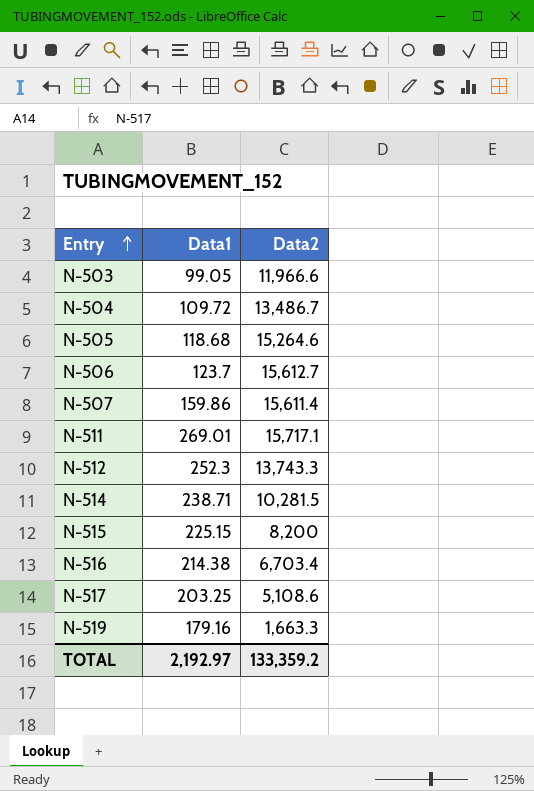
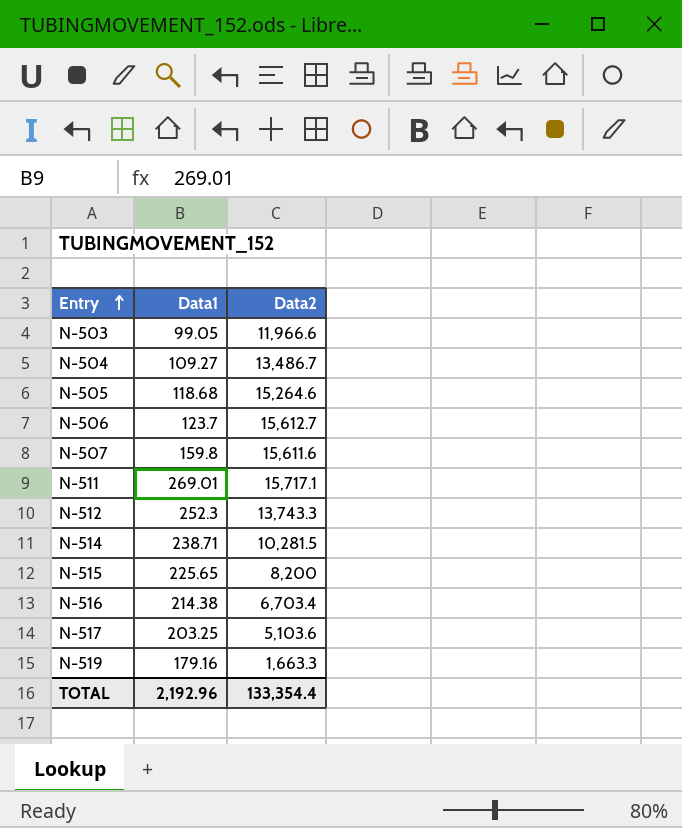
N-504 | Data1: 109.72 -> 109.27
N-507 | Data1: 159.86 -> 159.8
N-507 | Data2: 15,611.4 -> 15,611.6
N-515 | Data1: 225.15 -> 225.65
N-517 | Data2: 5,108.6 -> 5,103.6
TOTAL | Data1: 2,192.97 -> 2,192.96
TOTAL | Data2: 133,359.2 -> 133,354.4

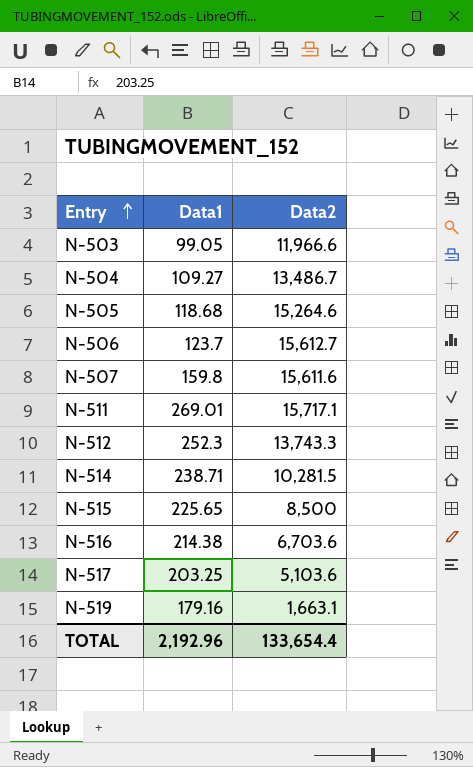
N-515 | Data2: 8,200 -> 8,500
N-516 | Data2: 6,703.4 -> 6,703.6
N-519 | Data2: 1,663.3 -> 1,663.1
TOTAL | Data2: 133,354.4 -> 133,654.4

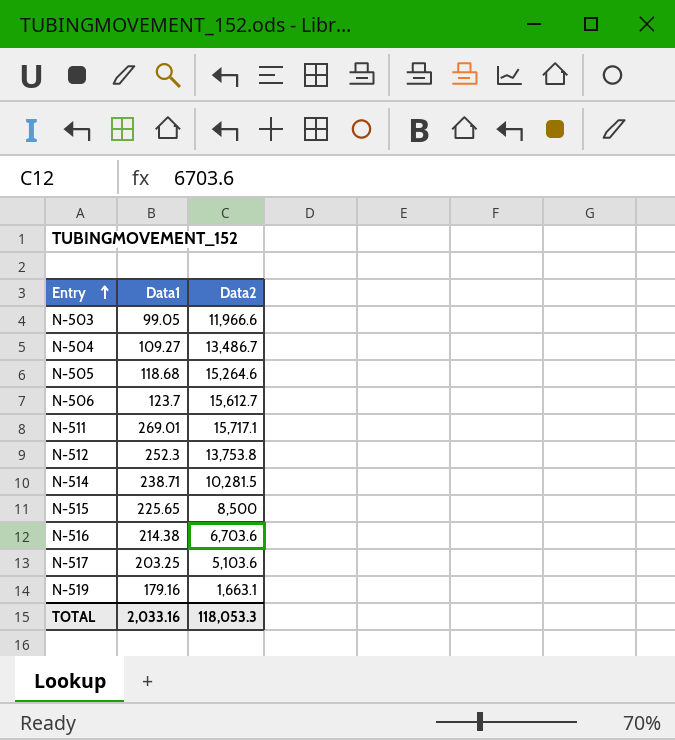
row N-507: 159.8 | 15,611.6 -> none
N-512 | Data2: 13,743.3 -> 13,753.8
TOTAL | Data1: 2,192.96 -> 2,033.16
TOTAL | Data2: 133,654.4 -> 118,053.3

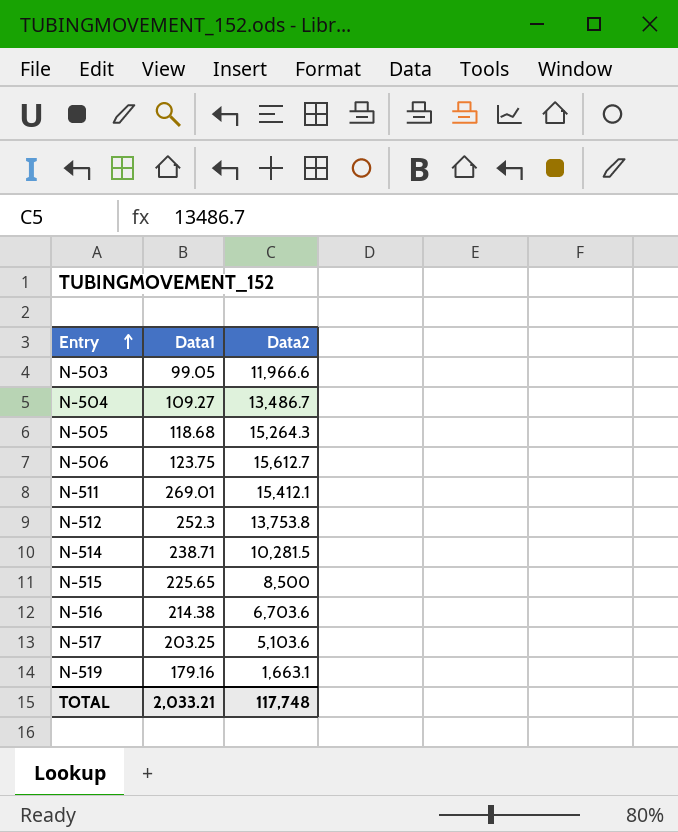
N-505 | Data2: 15,264.6 -> 15,264.3
N-506 | Data1: 123.7 -> 123.75
N-511 | Data2: 15,717.1 -> 15,412.1
TOTAL | Data1: 2,033.16 -> 2,033.21
TOTAL | Data2: 118,053.3 -> 117,748

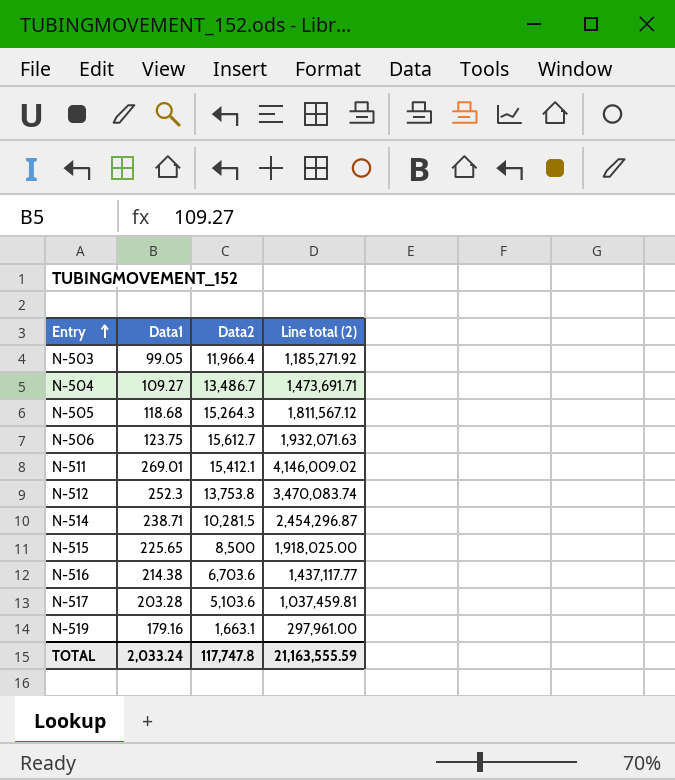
column Line total (2) | formula: none -> [Data1] * [Data2]
N-503 | Data2: 11,966.6 -> 11,966.4
N-517 | Data1: 203.25 -> 203.28
TOTAL | Data1: 2,033.21 -> 2,033.24
TOTAL | Data2: 117,748 -> 117,747.8

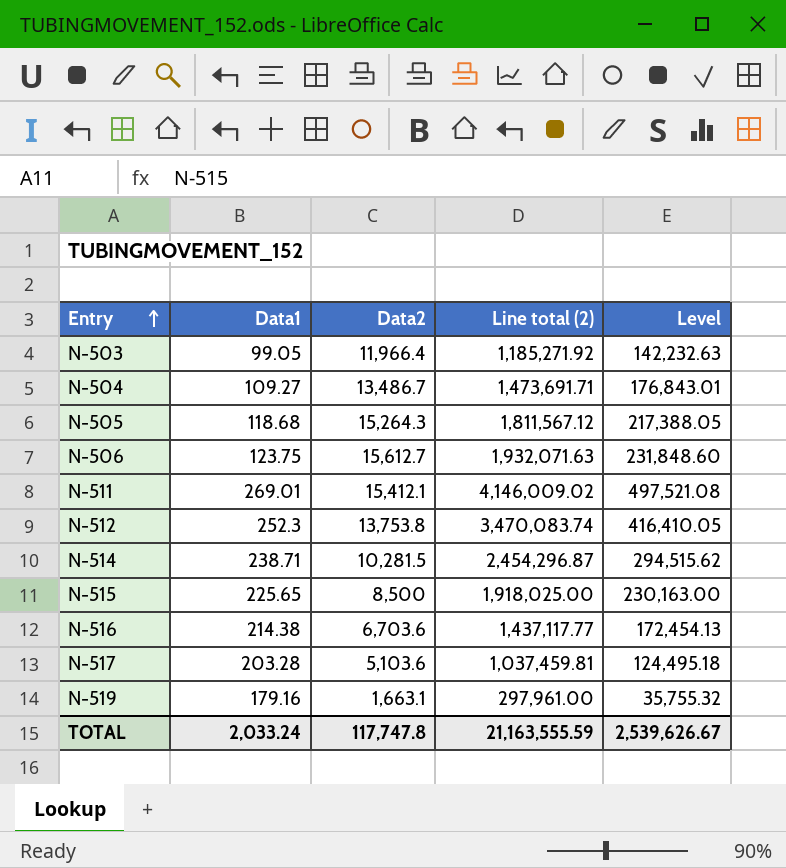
column Level | formula: none -> [Line total (2)] * 0.12

